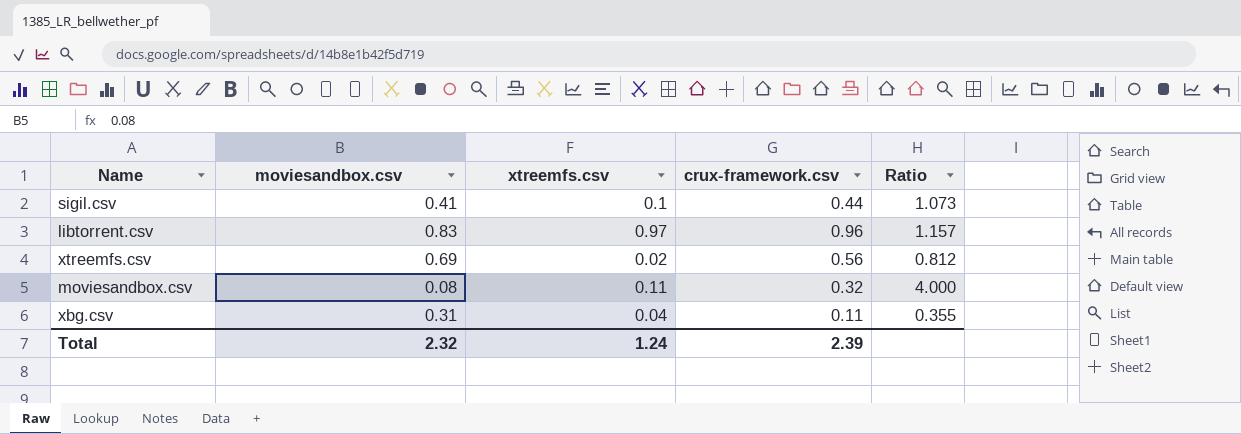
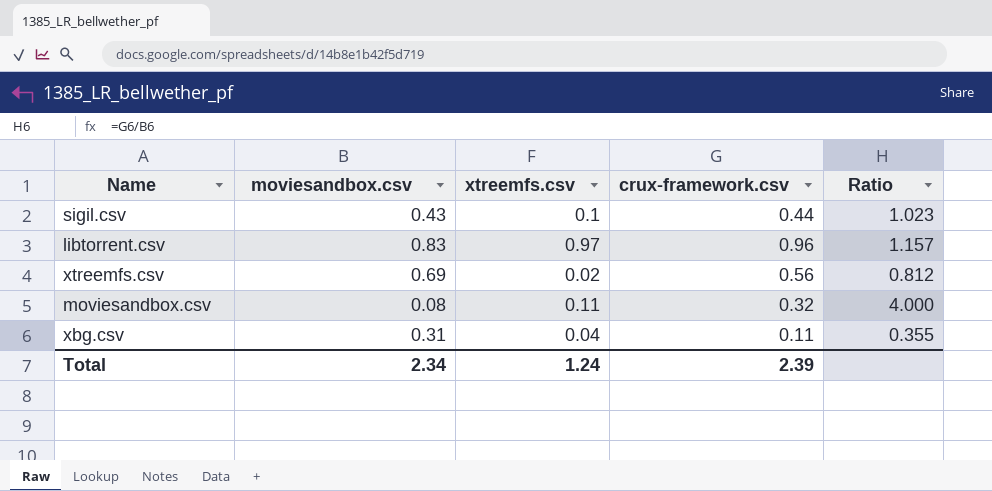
sigil.csv | moviesandbox.csv: 0.41 -> 0.43
sigil.csv | Ratio: 1.073 -> 1.023
Total | moviesandbox.csv: 2.32 -> 2.34

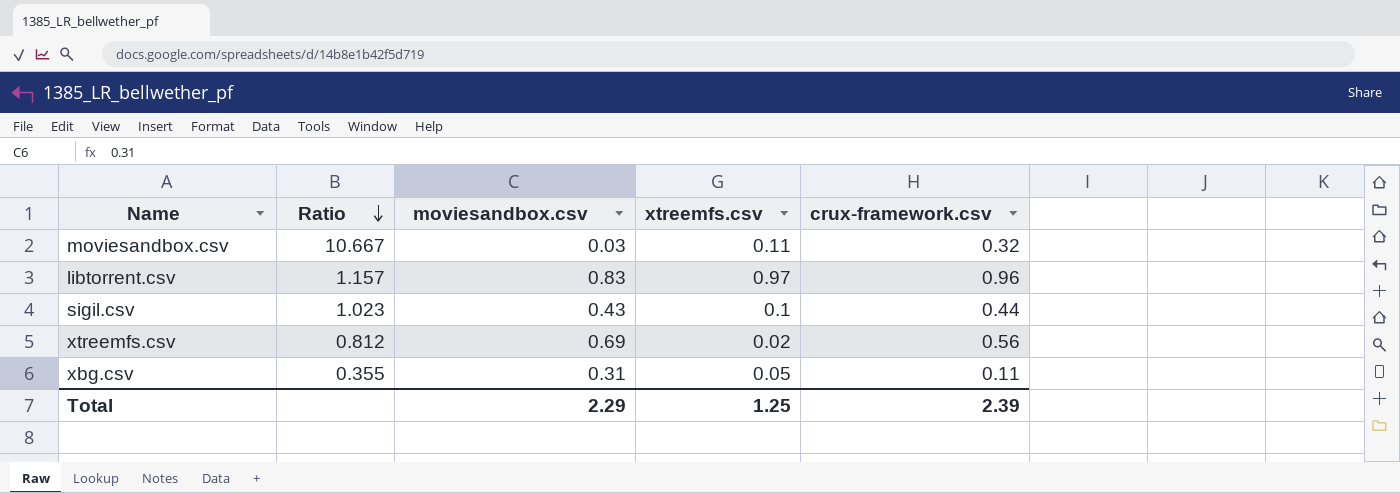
row order: none -> Ratio descending
column Ratio | position: 5 -> 2
moviesandbox.csv | Ratio: 4.000 -> 10.667
moviesandbox.csv | moviesandbox.csv: 0.08 -> 0.03
xbg.csv | xtreemfs.csv: 0.04 -> 0.05
Total | moviesandbox.csv: 2.34 -> 2.29
Total | xtreemfs.csv: 1.24 -> 1.25

